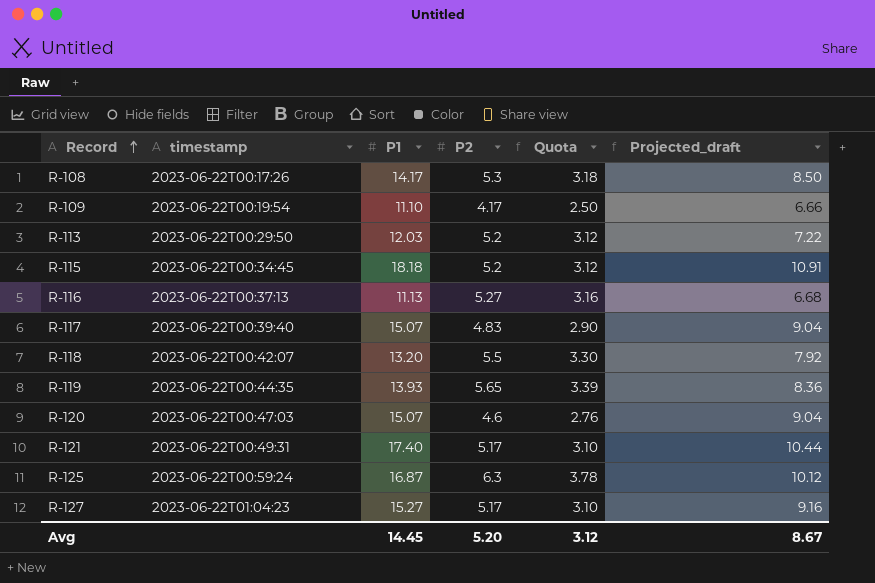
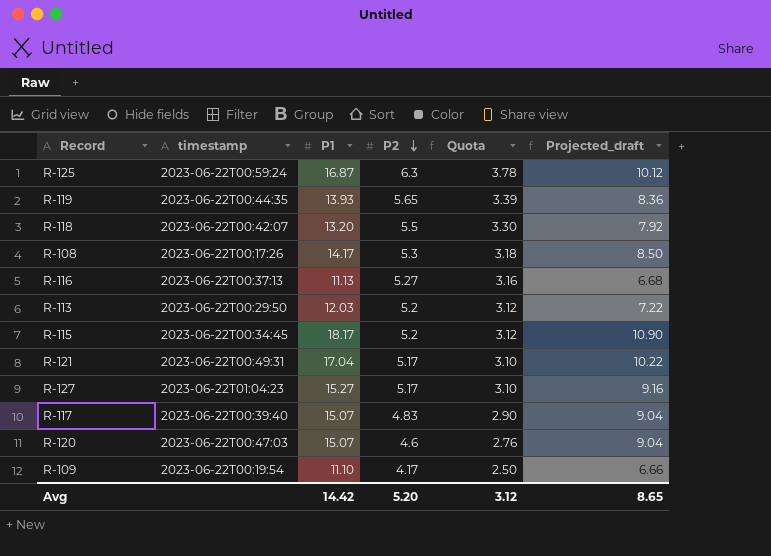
row order: Record ascending -> P2 descending
R-115 | P1: 18.18 -> 18.17
R-115 | Projected_draft: 10.91 -> 10.90
R-121 | P1: 17.40 -> 17.04
R-121 | Projected_draft: 10.44 -> 10.22
Avg | P1: 14.45 -> 14.42
Avg | Projected_draft: 8.67 -> 8.65

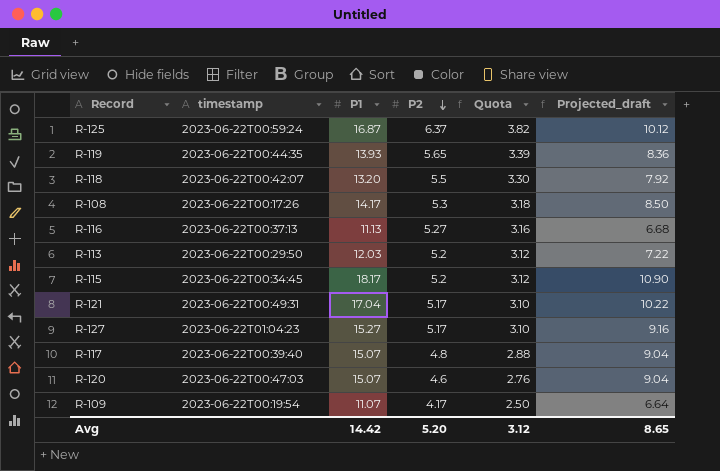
R-125 | P2: 6.3 -> 6.37
R-125 | Quota: 3.78 -> 3.82
R-117 | P2: 4.83 -> 4.8
R-117 | Quota: 2.90 -> 2.88
R-109 | P1: 11.10 -> 11.07
R-109 | Projected_draft: 6.66 -> 6.64

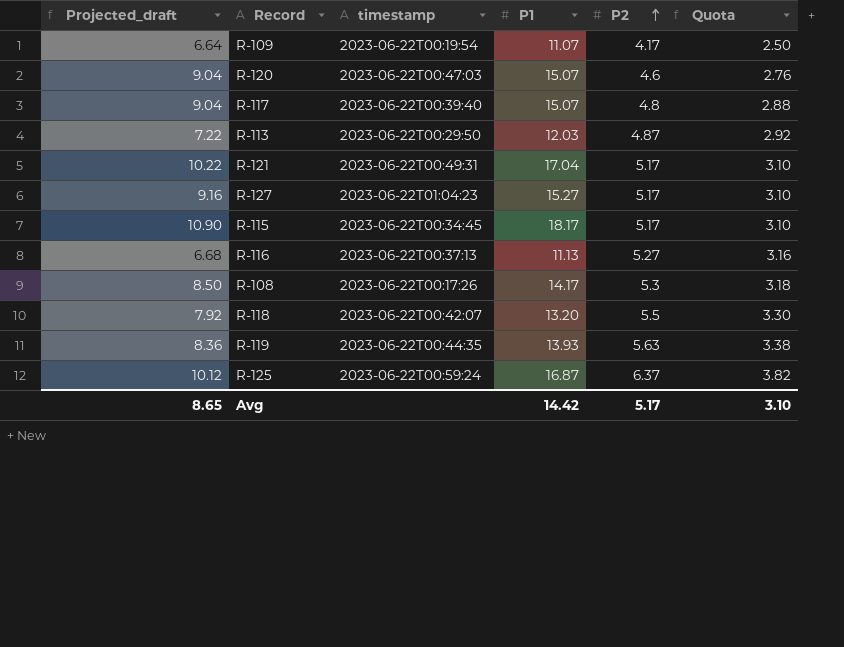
row order: P2 descending -> P2 ascending
column Projected_draft | position: 6 -> 1
R-113 | P2: 5.2 -> 4.87
R-113 | Quota: 3.12 -> 2.92
R-115 | P2: 5.2 -> 5.17
R-115 | Quota: 3.12 -> 3.10
R-119 | P2: 5.65 -> 5.63
R-119 | Quota: 3.39 -> 3.38
Avg | P2: 5.20 -> 5.17
Avg | Quota: 3.12 -> 3.10

